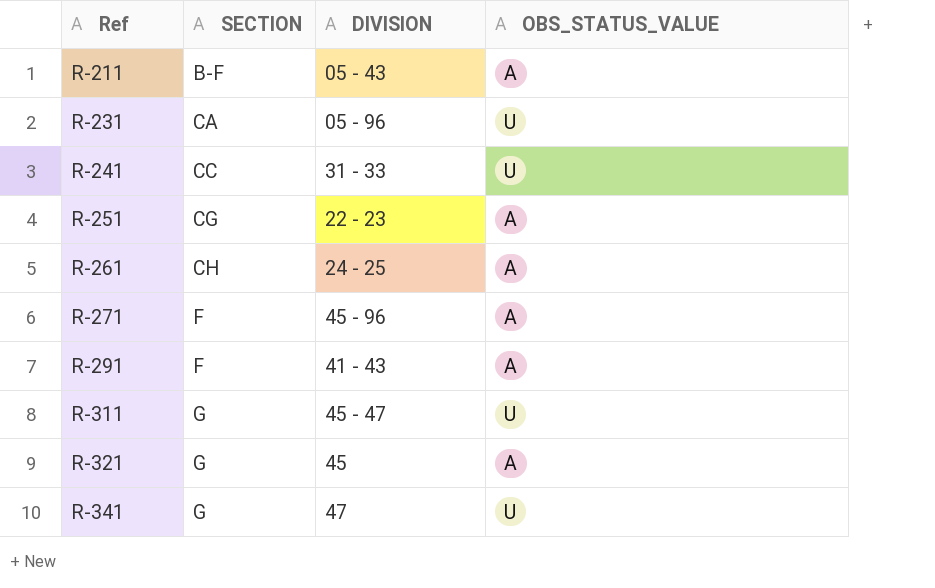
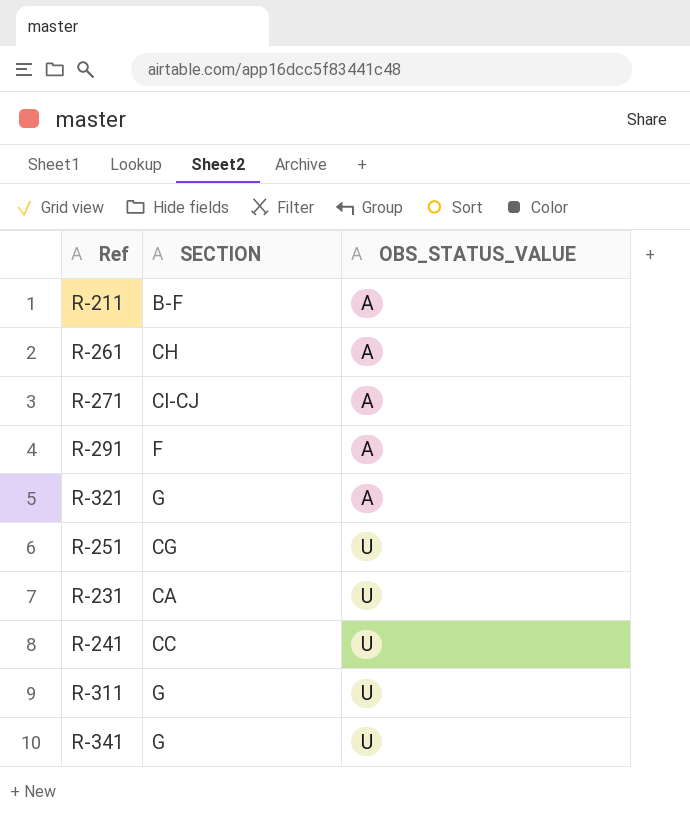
row order: Ref ascending -> OBS_STATUS_VALUE ascending
column DIVISION | position: 3 -> none
R-271 | SECTION: F -> CI-CJ
R-251 | OBS_STATUS_VALUE: A -> U

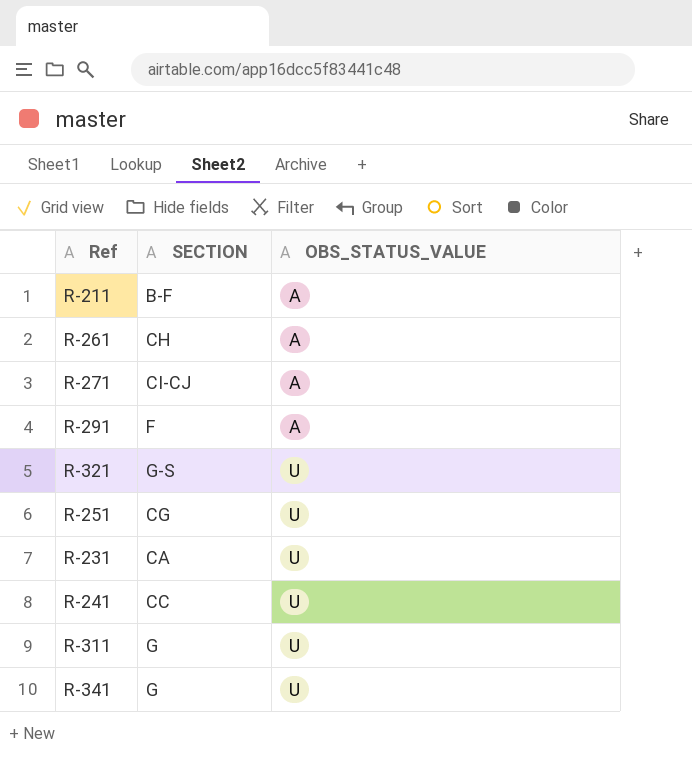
R-321 | SECTION: G -> G-S
R-321 | OBS_STATUS_VALUE: A -> U

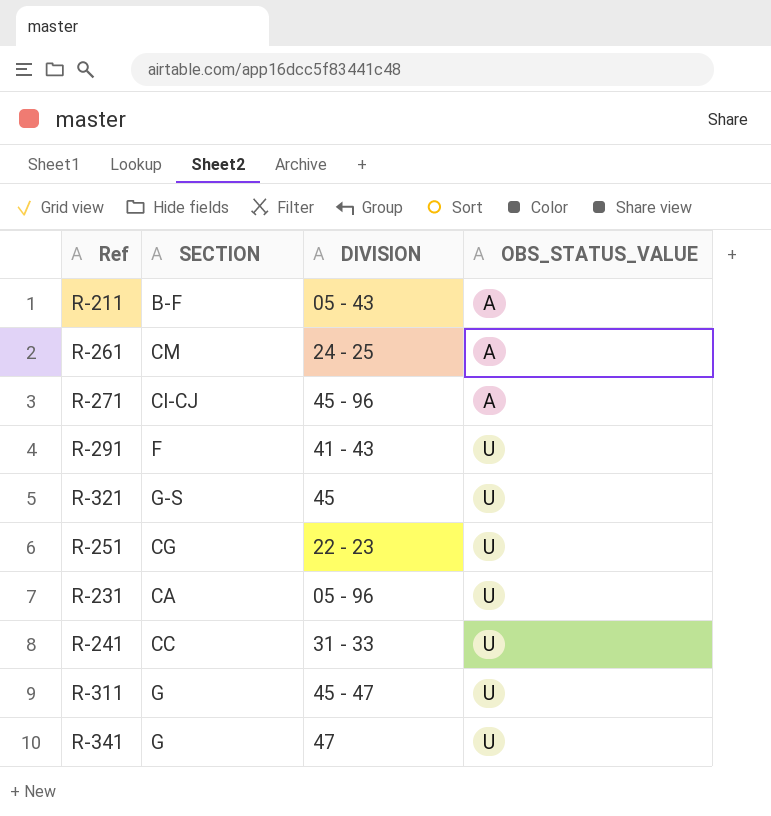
column DIVISION | position: none -> 3
R-261 | SECTION: CH -> CM
R-291 | OBS_STATUS_VALUE: A -> U

